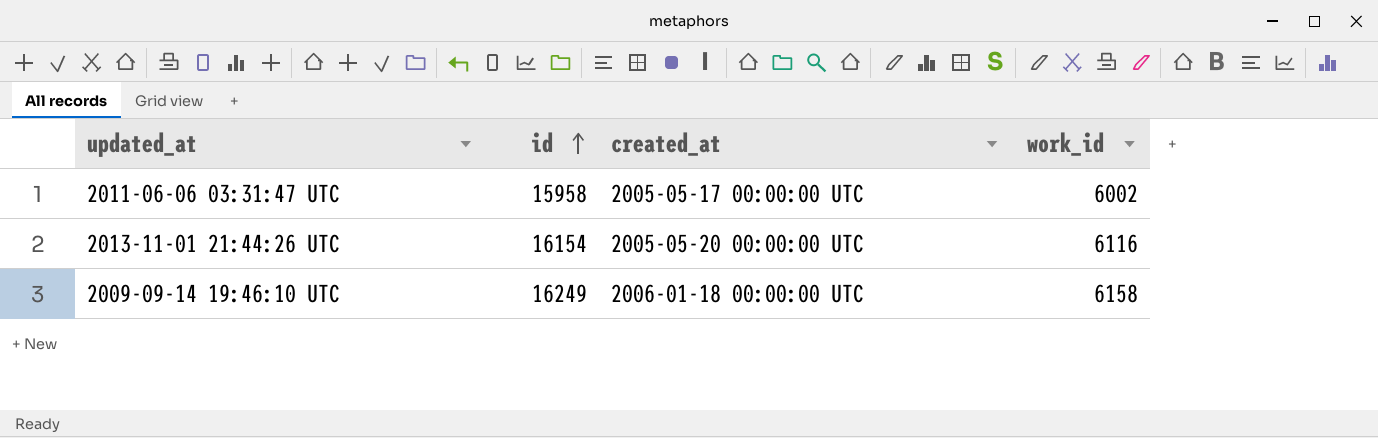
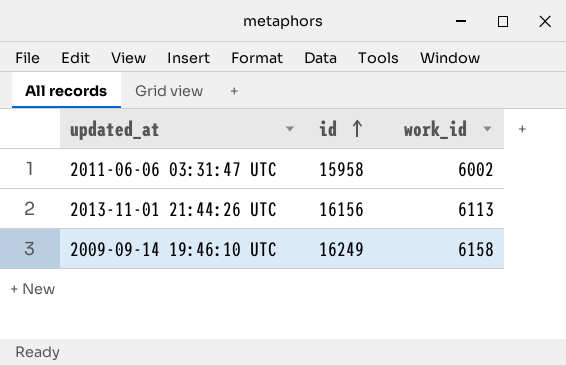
column created_at | position: 3 -> none
2013-11-01 21:44:26 UTC | id: 16154 -> 16156
2013-11-01 21:44:26 UTC | work_id: 6116 -> 6113

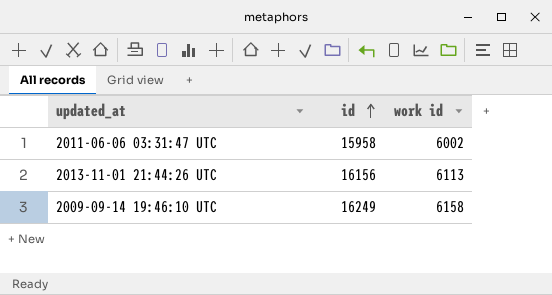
column name: work_id -> work id

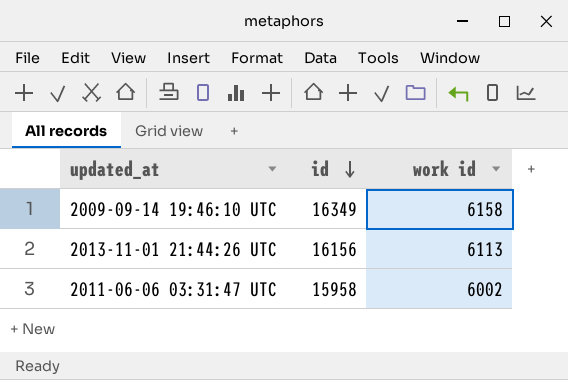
row order: id ascending -> id descending
2009-09-14 19:46:10 UTC | id: 16249 -> 16349

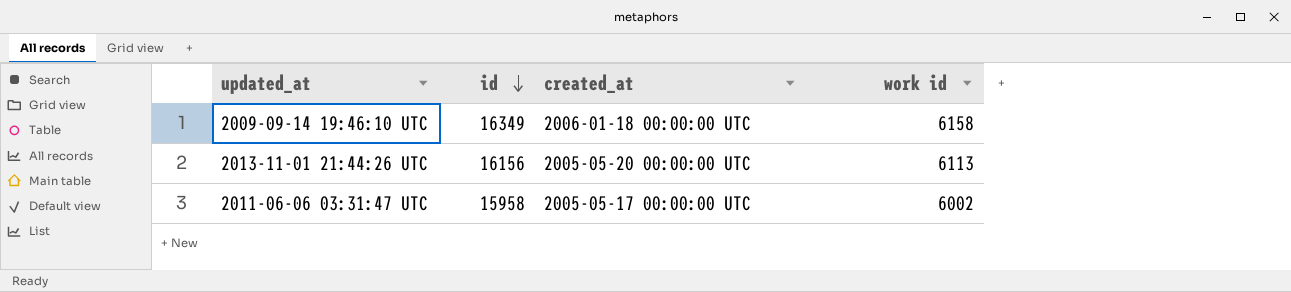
column created_at | position: none -> 3

